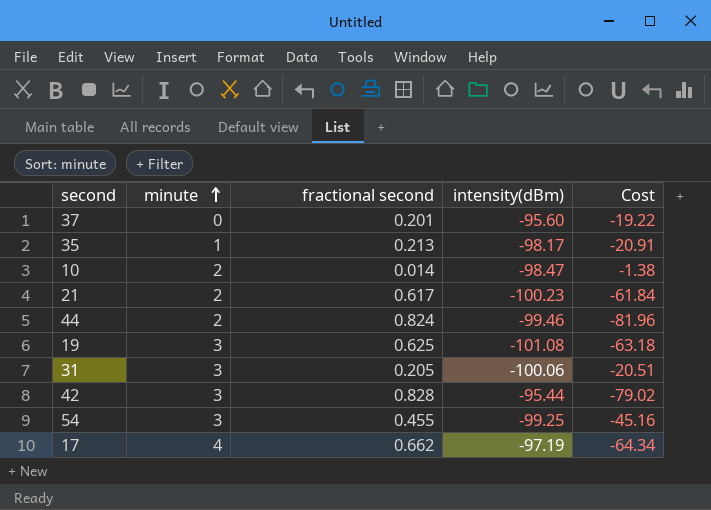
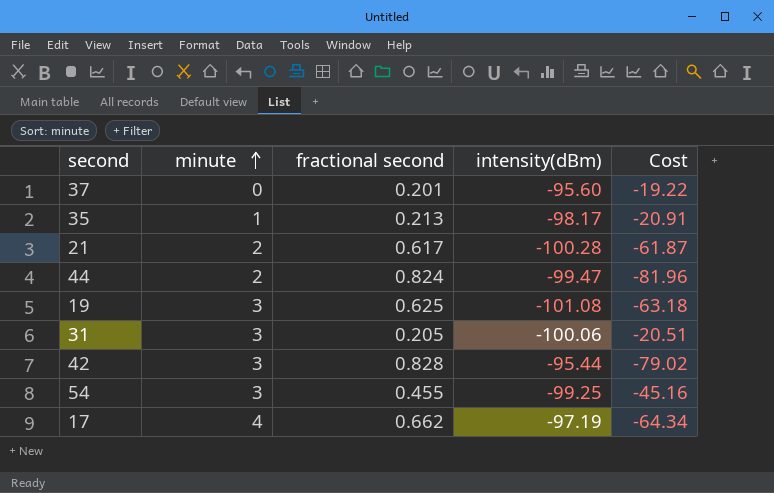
row 10: 2 | 0.014 | -98.47 | -1.38 -> none
21 | intensity(dBm): -100.23 -> -100.28
21 | Cost: -61.84 -> -61.87
44 | intensity(dBm): -99.46 -> -99.47

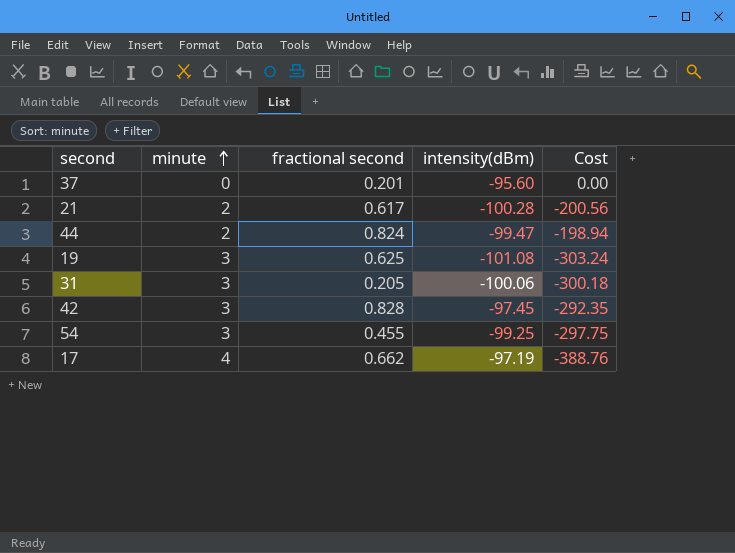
column Cost | formula: [fractional second] * [intensity(dBm)] -> [minute] * [intensity(dBm)]
row 35: 1 | 0.213 | -98.17 | -20.91 -> none
42 | intensity(dBm): -95.44 -> -97.45

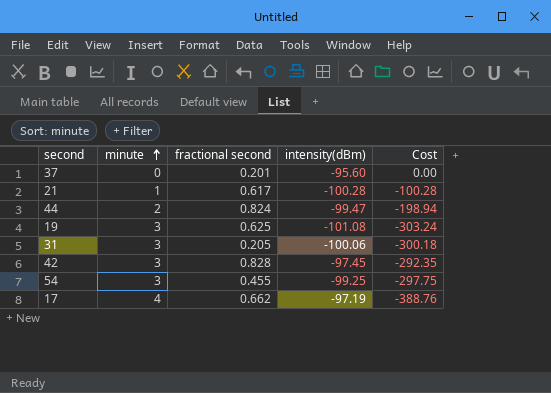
21 | minute: 2 -> 1
21 | Cost: -200.56 -> -100.28

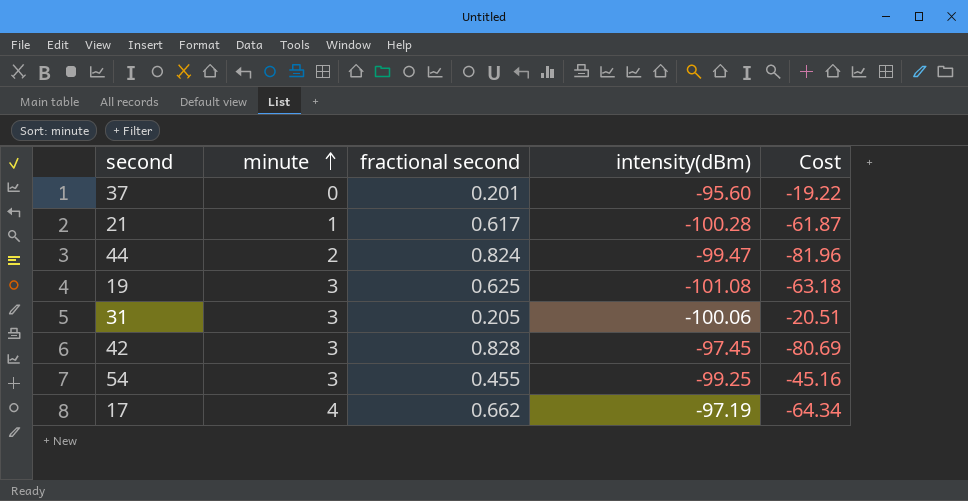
column Cost | formula: [minute] * [intensity(dBm)] -> [fractional second] * [intensity(dBm)]

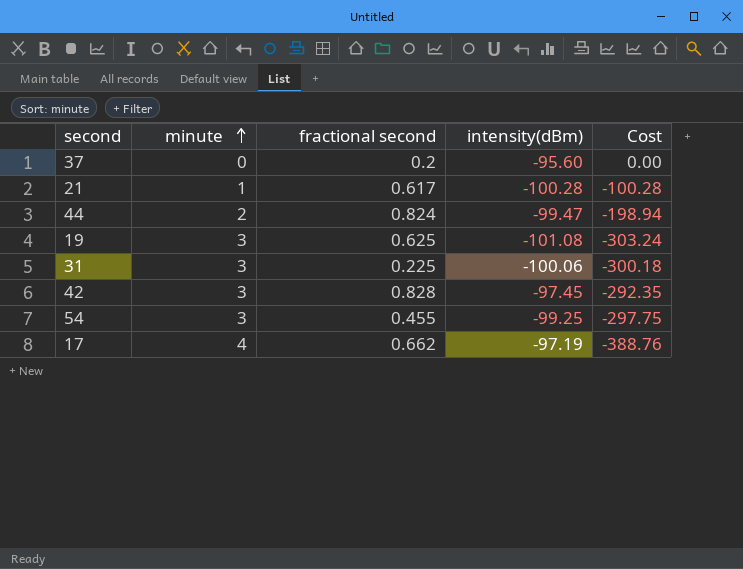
column Cost | formula: [fractional second] * [intensity(dBm)] -> [minute] * [intensity(dBm)]
37 | fractional second: 0.201 -> 0.2
31 | fractional second: 0.205 -> 0.225

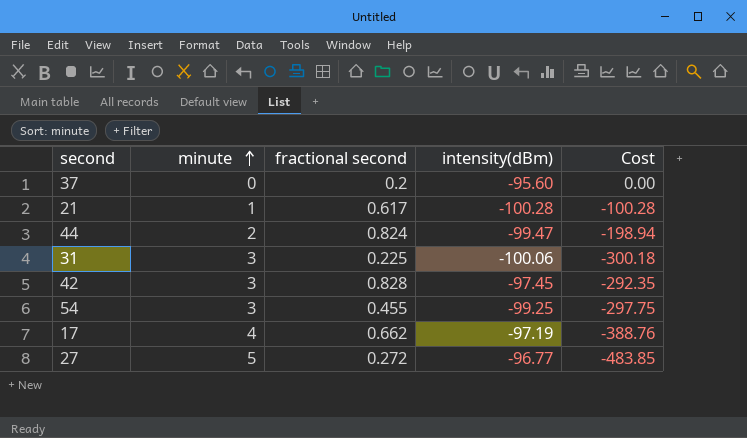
row 19: 3 | 0.625 | -101.08 | -303.24 -> none
row 27: none -> 5 | 0.272 | -96.77 | -483.85

